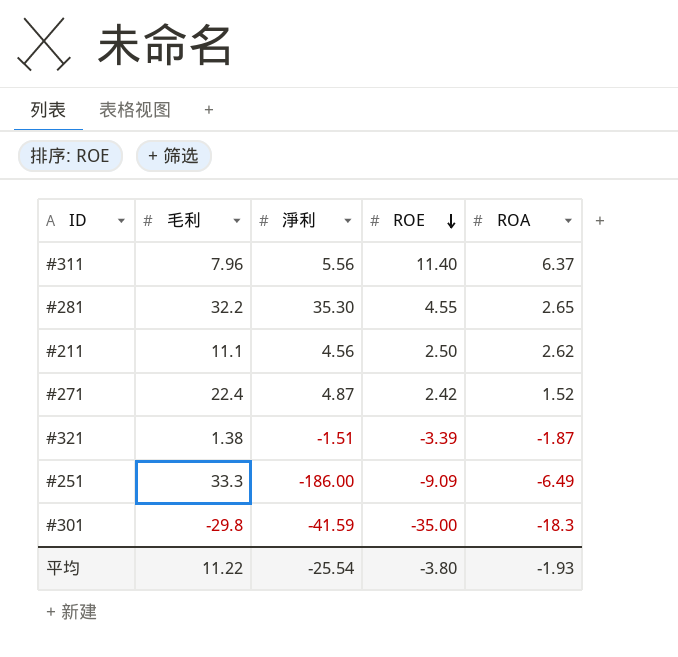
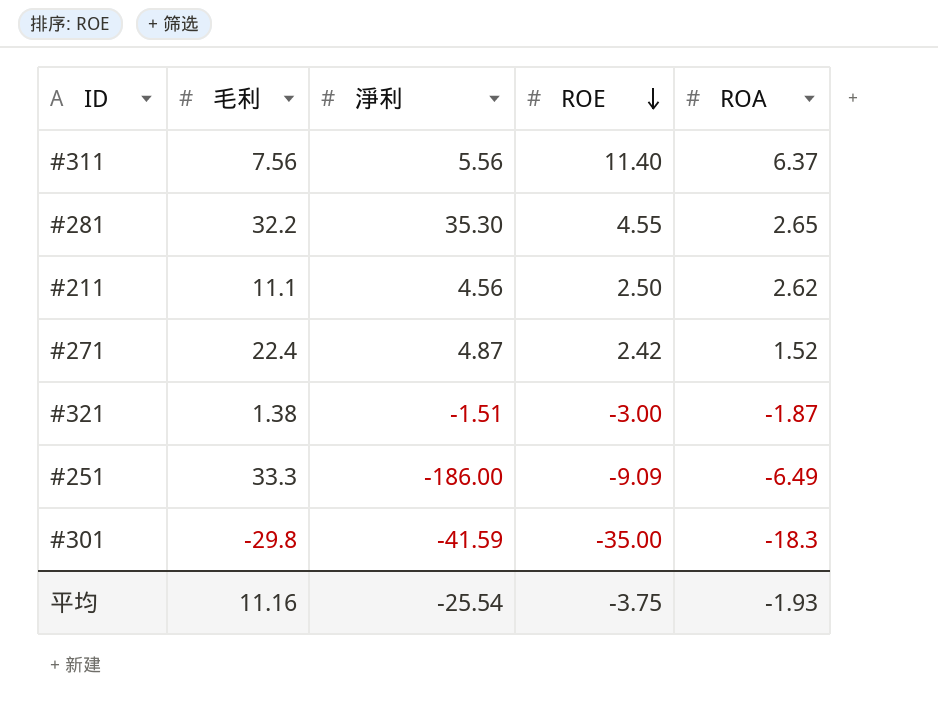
#311 | 毛利: 7.96 -> 7.56
#321 | ROE: -3.39 -> -3.00
平均 | 毛利: 11.22 -> 11.16
平均 | ROE: -3.80 -> -3.75

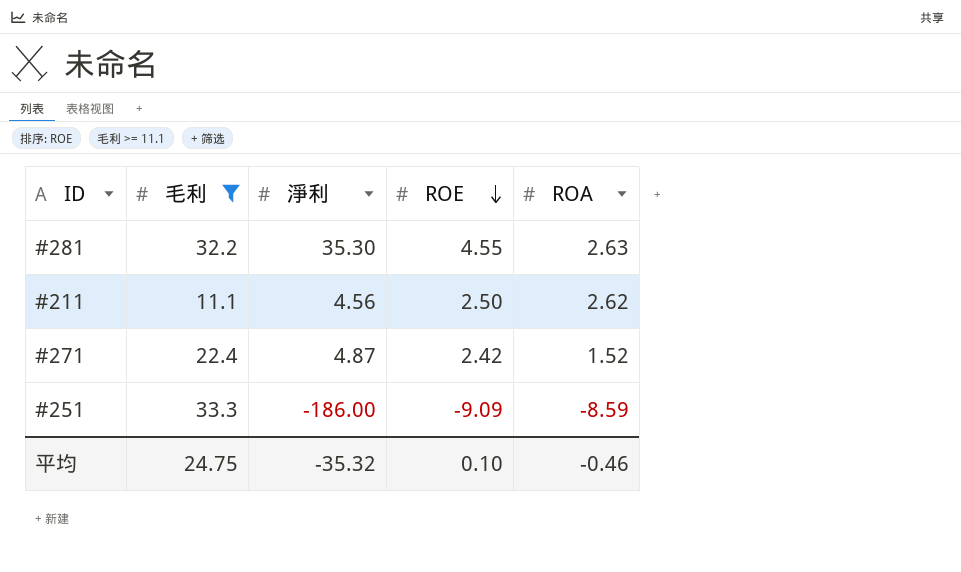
filter: none -> 毛利 >= 11.1
#281 | ROA: 2.65 -> 2.63
#251 | ROA: -6.49 -> -8.59
平均 | 毛利: 11.16 -> 24.75
平均 | 淨利: -25.54 -> -35.32
平均 | ROE: -3.75 -> 0.10
平均 | ROA: -1.93 -> -0.46

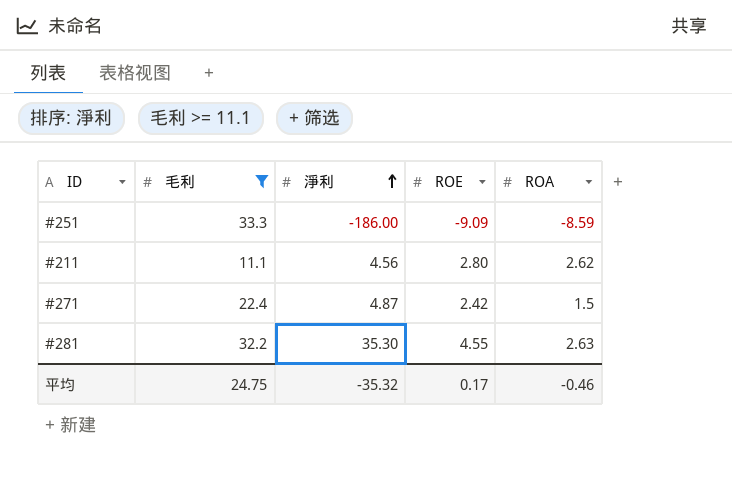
row order: ROE descending -> 淨利 ascending
#211 | ROE: 2.50 -> 2.80
#271 | ROA: 1.52 -> 1.5
平均 | ROE: 0.10 -> 0.17

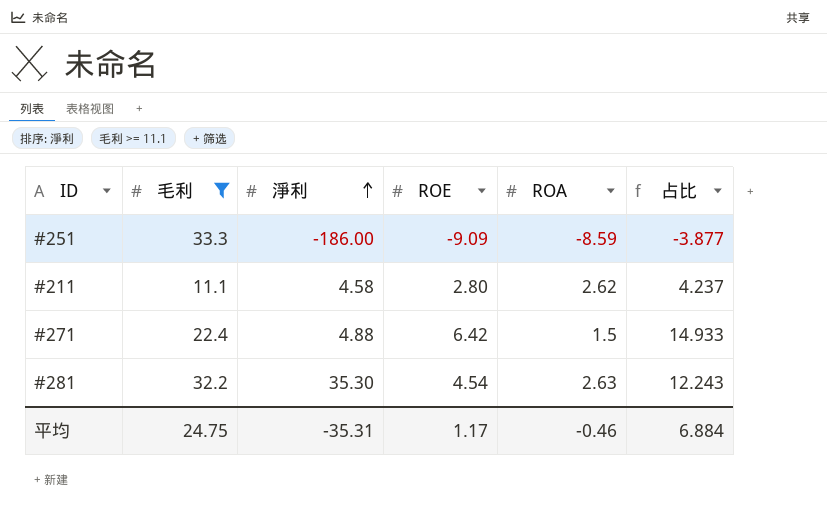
column 占比 | formula: none -> [毛利] / [ROA]
#211 | 淨利: 4.56 -> 4.58
#271 | 淨利: 4.87 -> 4.88
#271 | ROE: 2.42 -> 6.42
#281 | ROE: 4.55 -> 4.54
平均 | 淨利: -35.32 -> -35.31
平均 | ROE: 0.17 -> 1.17

